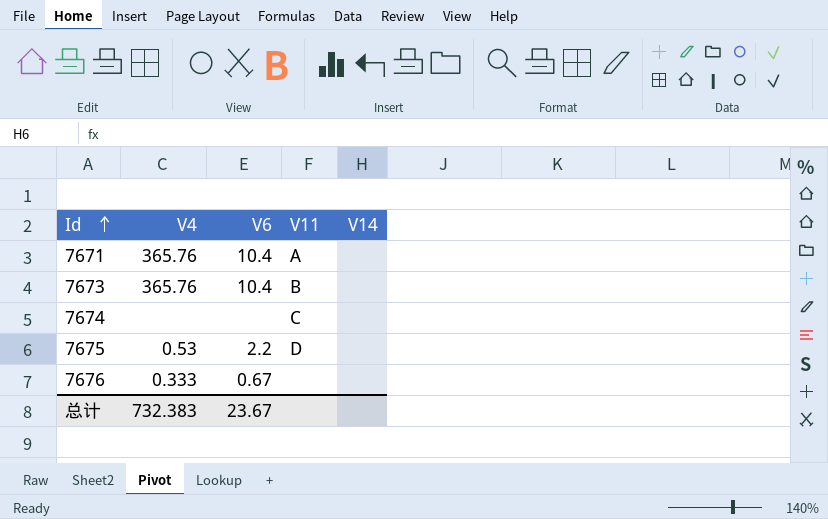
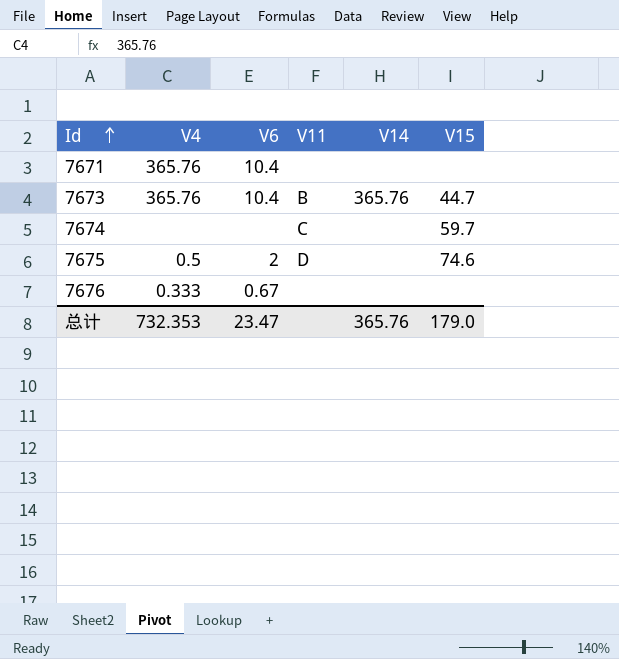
column V15 | position: none -> 6
7671 | V11: A -> none
7673 | V14: none -> 365.76
7675 | V4: 0.53 -> 0.5
7675 | V6: 2.2 -> 2
总计 | V4: 732.383 -> 732.353
总计 | V6: 23.67 -> 23.47
总计 | V14: none -> 365.76

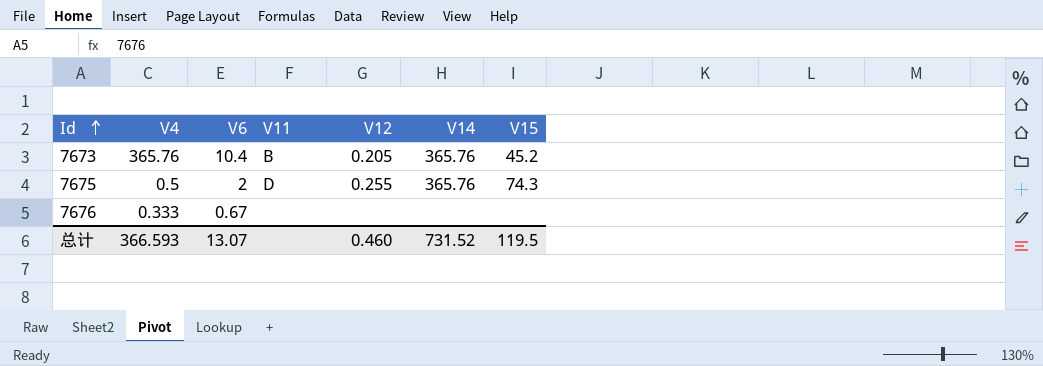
column V12 | position: none -> 5
row 7671: 365.76 | 10.4 | none | none | none -> none
row 7674: none | none | C | none | 59.7 -> none
7673 | V15: 44.7 -> 45.2
7675 | V14: none -> 365.76
7675 | V15: 74.6 -> 74.3
总计 | V4: 732.353 -> 366.593
总计 | V6: 23.47 -> 13.07
总计 | V14: 365.76 -> 731.52
总计 | V15: 179.0 -> 119.5

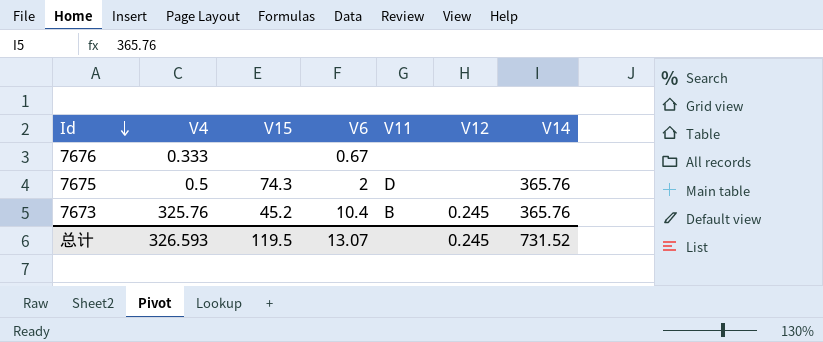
row order: Id ascending -> Id descending
column V15 | position: 7 -> 3
7675 | V12: 0.255 -> none
7673 | V4: 365.76 -> 325.76
7673 | V12: 0.205 -> 0.245
总计 | V4: 366.593 -> 326.593
总计 | V12: 0.460 -> 0.245

